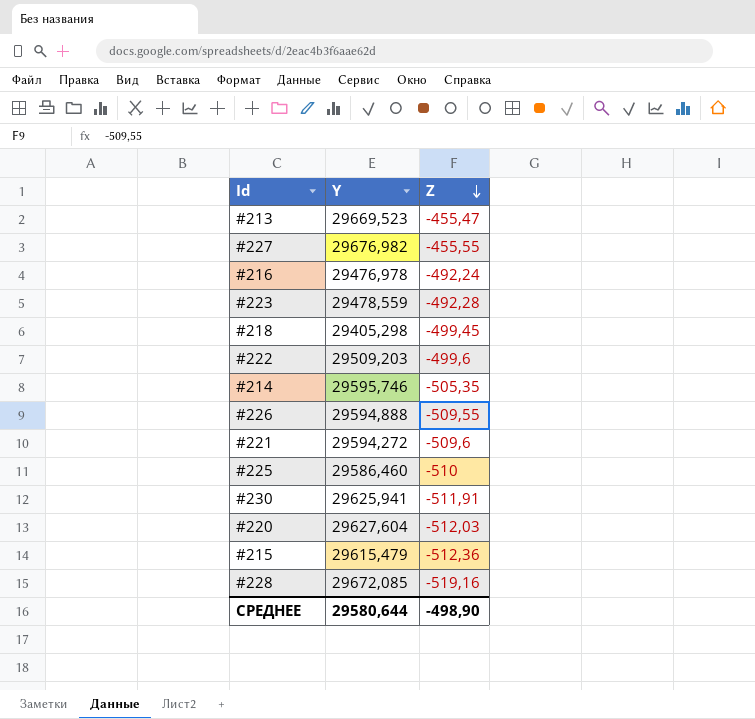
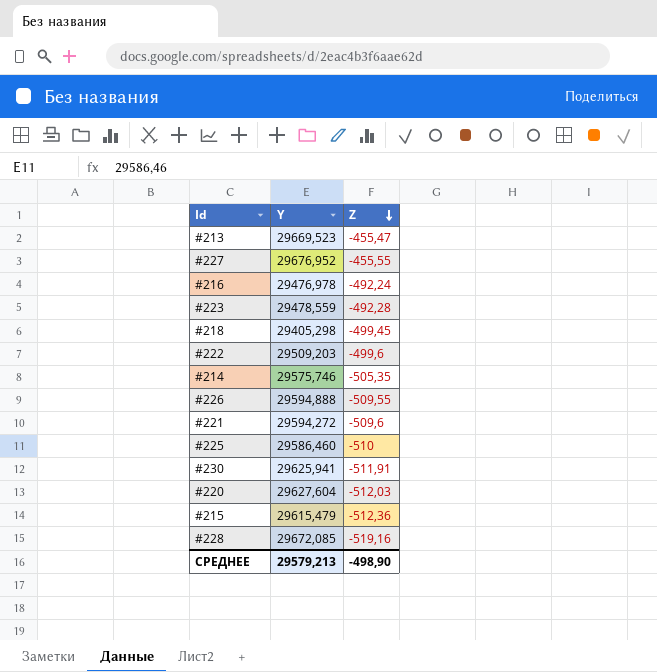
#227 | Y: 29676,982 -> 29676,952
#214 | Y: 29595,746 -> 29575,746
СРЕДНЕЕ | Y: 29580,644 -> 29579,213

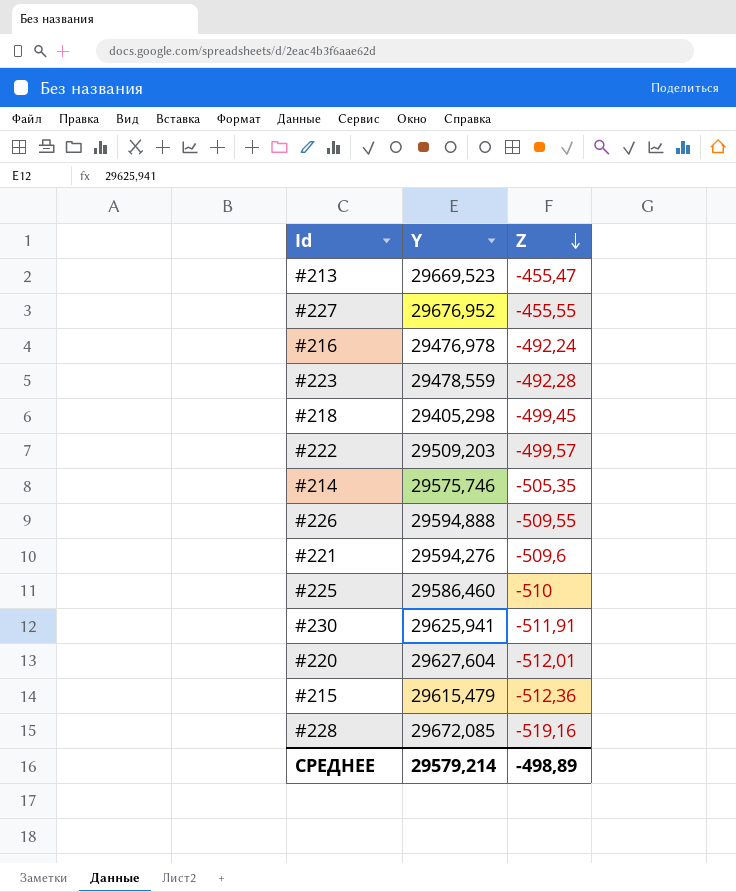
#222 | Z: -499,6 -> -499,57
#221 | Y: 29594,272 -> 29594,276
#220 | Z: -512,03 -> -512,01
СРЕДНЕЕ | Y: 29579,213 -> 29579,214
СРЕДНЕЕ | Z: -498,90 -> -498,89

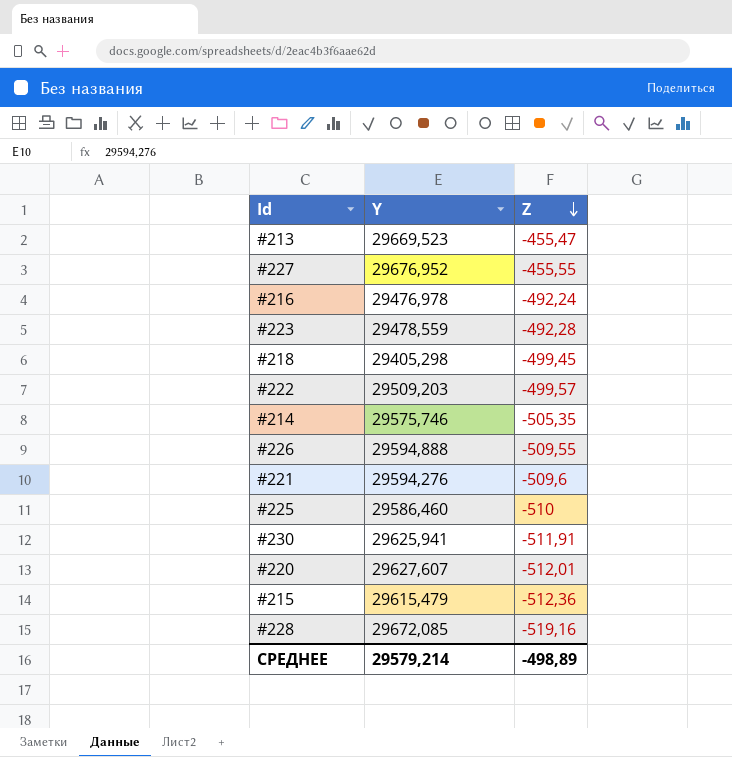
#220 | Y: 29627,604 -> 29627,607

